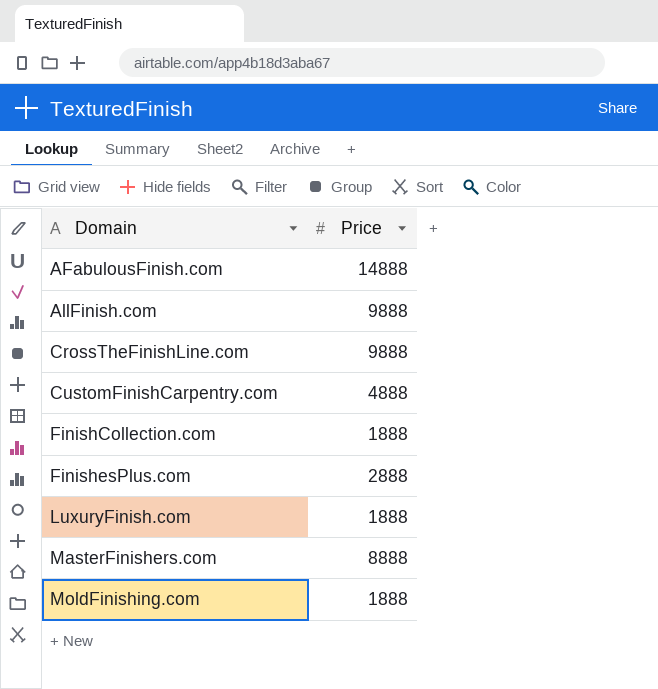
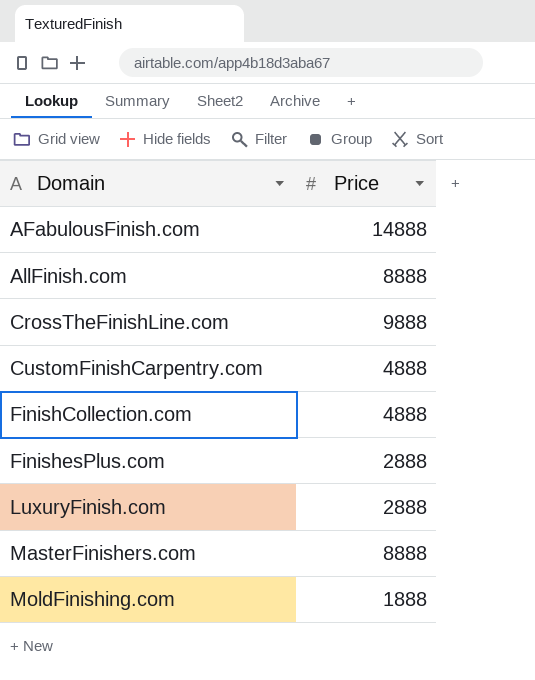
AllFinish.com | Price: 9888 -> 8888
FinishCollection.com | Price: 1888 -> 4888
LuxuryFinish.com | Price: 1888 -> 2888

